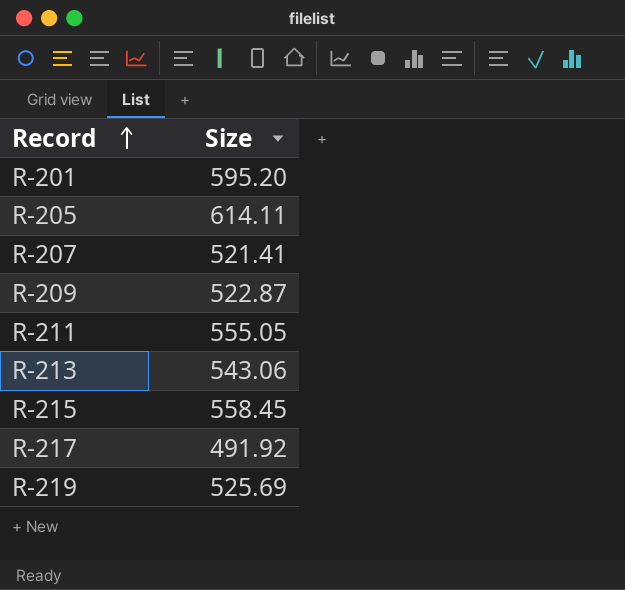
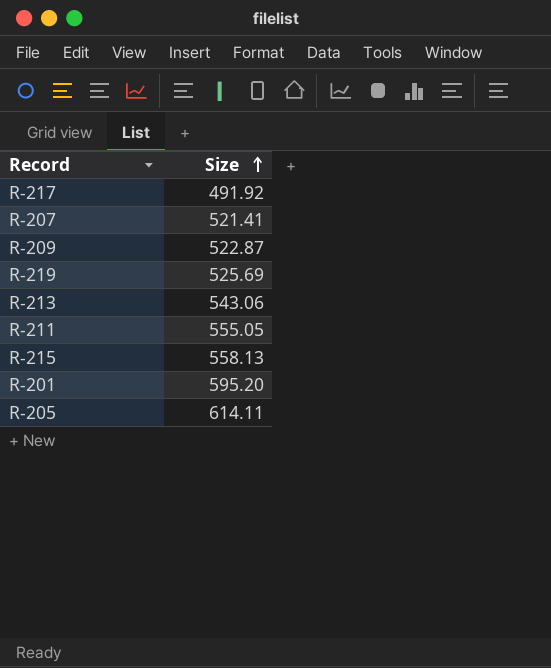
row order: Record ascending -> Size ascending
R-215 | Size: 558.45 -> 558.13

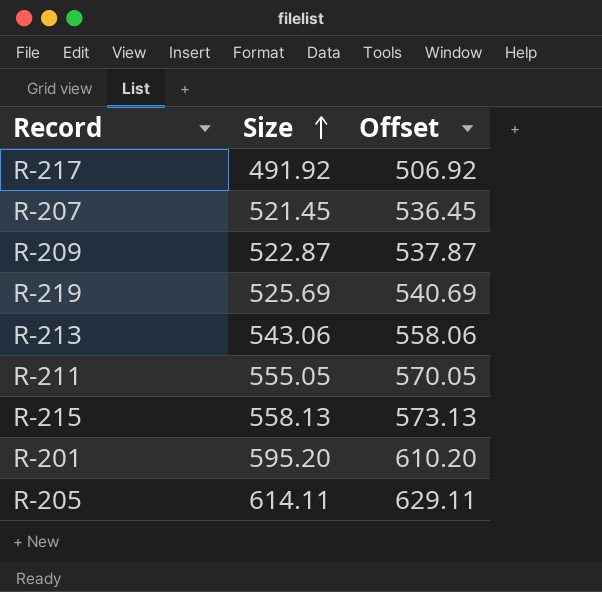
column Offset | formula: none -> [Size] + 15
R-207 | Size: 521.41 -> 521.45

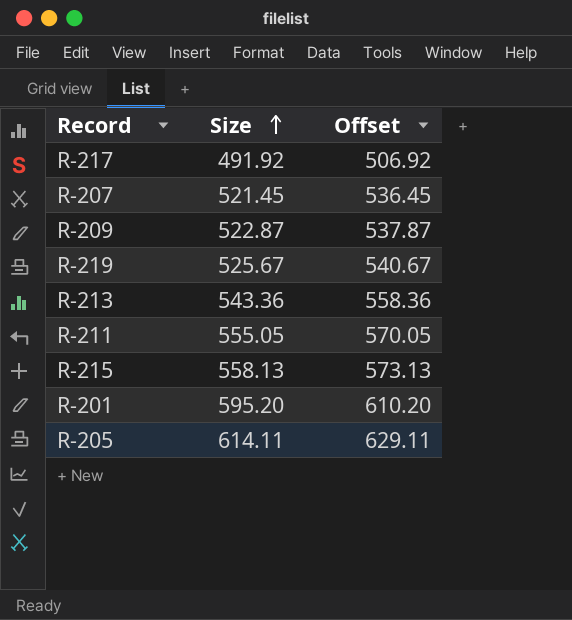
R-219 | Size: 525.69 -> 525.67
R-219 | Offset: 540.69 -> 540.67
R-213 | Size: 543.06 -> 543.36
R-213 | Offset: 558.06 -> 558.36

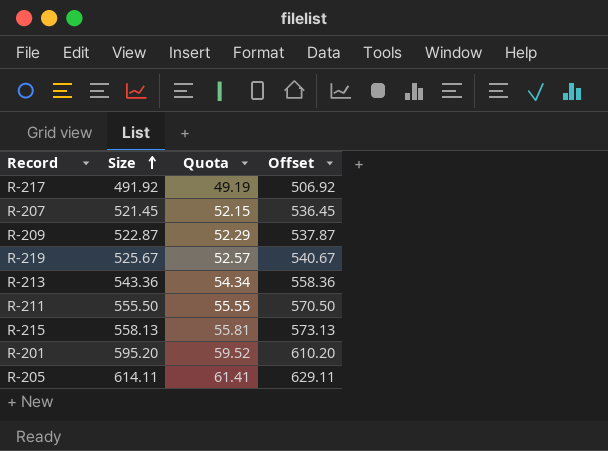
column Quota | formula: none -> [Size] * 0.1
R-211 | Size: 555.05 -> 555.50
R-211 | Offset: 570.05 -> 570.50

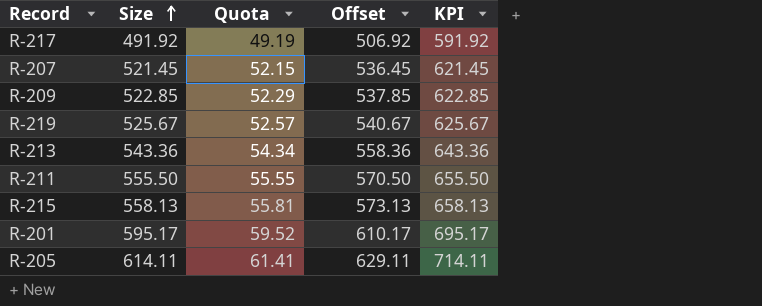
column KPI | formula: none -> [Size] + 100
R-209 | Size: 522.87 -> 522.85
R-209 | Offset: 537.87 -> 537.85
R-201 | Size: 595.20 -> 595.17
R-201 | Offset: 610.20 -> 610.17

